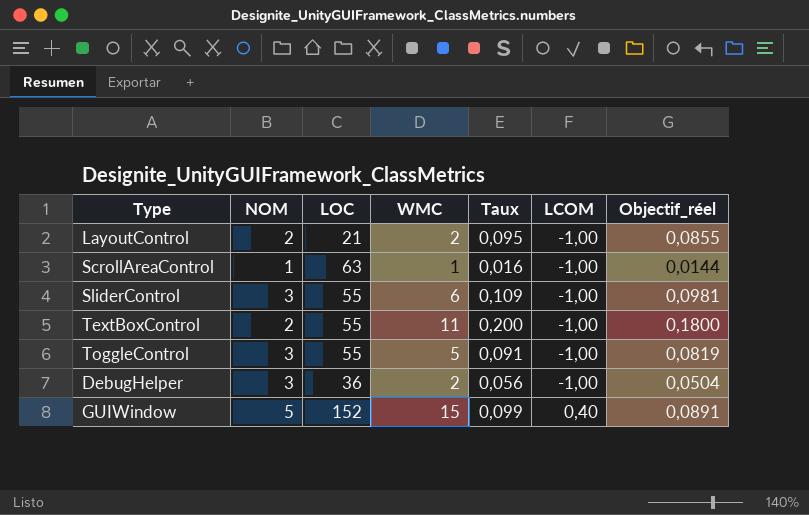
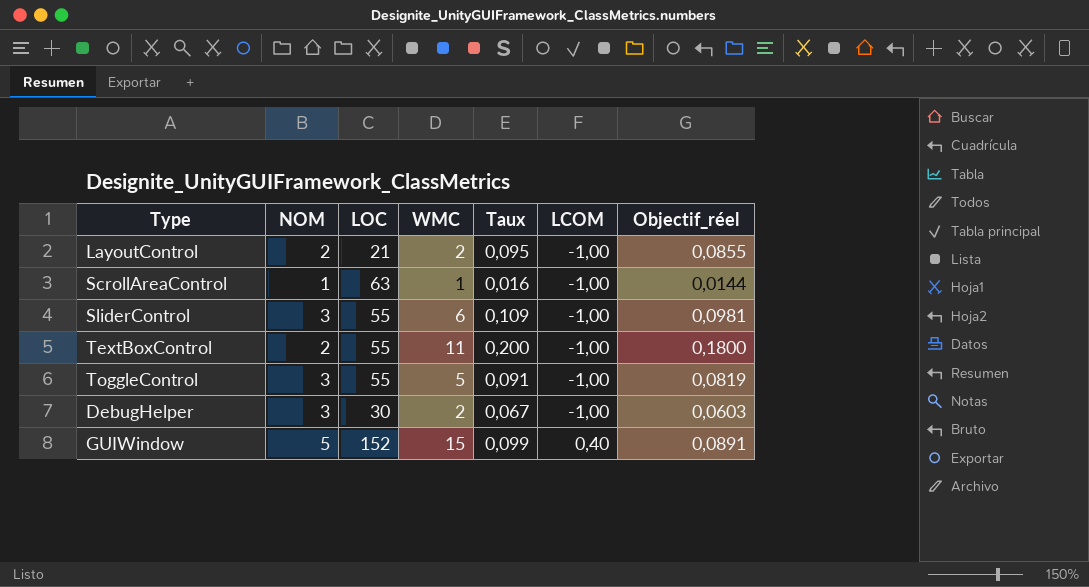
DebugHelper | LOC: 36 -> 30
DebugHelper | Taux: 0,056 -> 0,067
DebugHelper | Objectif_réel: 0,0504 -> 0,0603

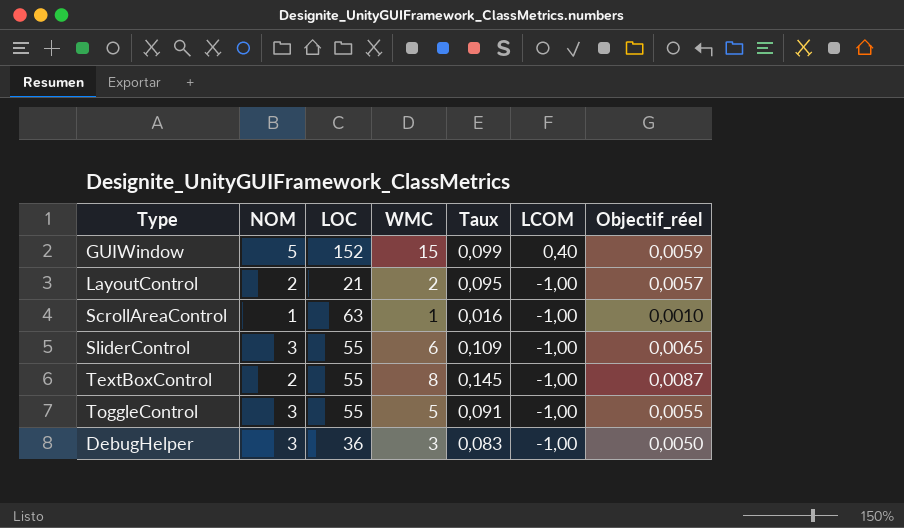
row order: LCOM ascending -> LCOM descending
column Objectif_réel | formula: [Taux] * 0,9 -> [Taux] * 0,06
TextBoxControl | WMC: 11 -> 8
TextBoxControl | Taux: 0,200 -> 0,145
DebugHelper | LOC: 30 -> 36
DebugHelper | WMC: 2 -> 3
DebugHelper | Taux: 0,067 -> 0,083

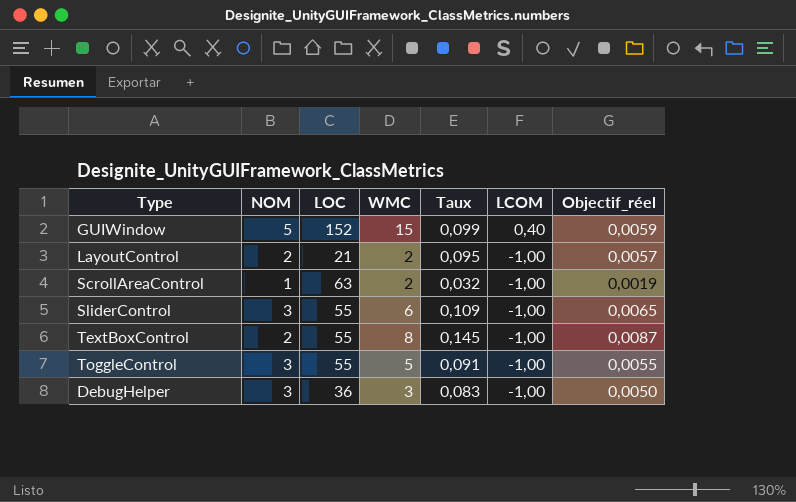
ScrollAreaControl | WMC: 1 -> 2
ScrollAreaControl | Taux: 0,016 -> 0,032
ScrollAreaControl | Objectif_réel: 0,0010 -> 0,0019

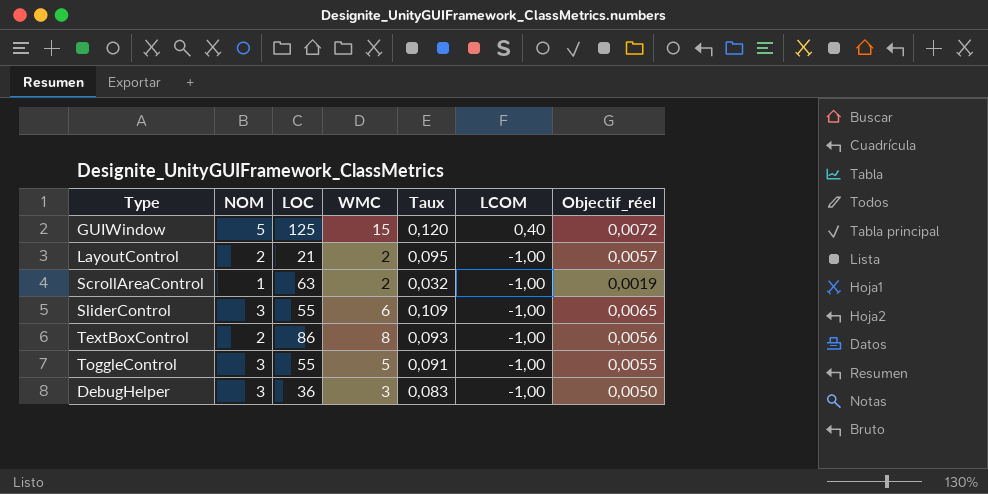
GUIWindow | LOC: 152 -> 125
GUIWindow | Taux: 0,099 -> 0,120
GUIWindow | Objectif_réel: 0,0059 -> 0,0072
TextBoxControl | LOC: 55 -> 86
TextBoxControl | Taux: 0,145 -> 0,093
TextBoxControl | Objectif_réel: 0,0087 -> 0,0056

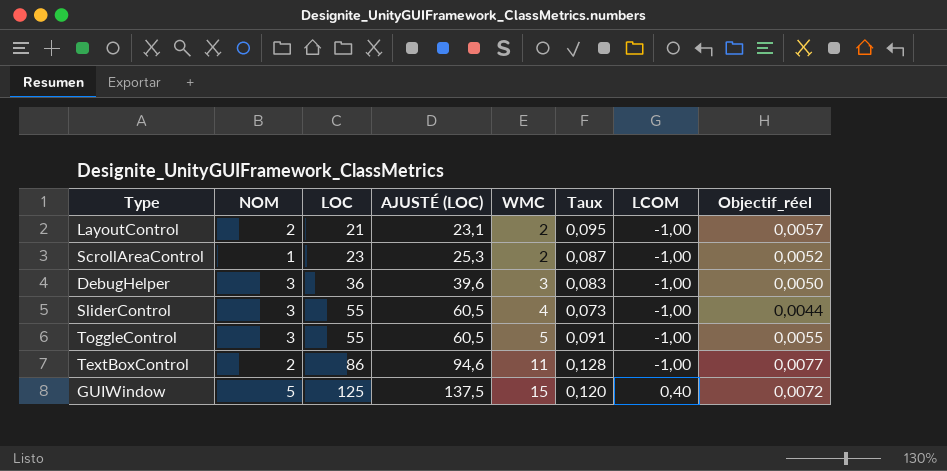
row order: LCOM descending -> LOC ascending
column AJUSTÉ (LOC) | formula: none -> [LOC] * 1,1
ScrollAreaControl | LOC: 63 -> 23
ScrollAreaControl | Taux: 0,032 -> 0,087
ScrollAreaControl | Objectif_réel: 0,0019 -> 0,0052
SliderControl | WMC: 6 -> 4
SliderControl | Taux: 0,109 -> 0,073
SliderControl | Objectif_réel: 0,0065 -> 0,0044
TextBoxControl | WMC: 8 -> 11
TextBoxControl | Taux: 0,093 -> 0,128
TextBoxControl | Objectif_réel: 0,0056 -> 0,0077

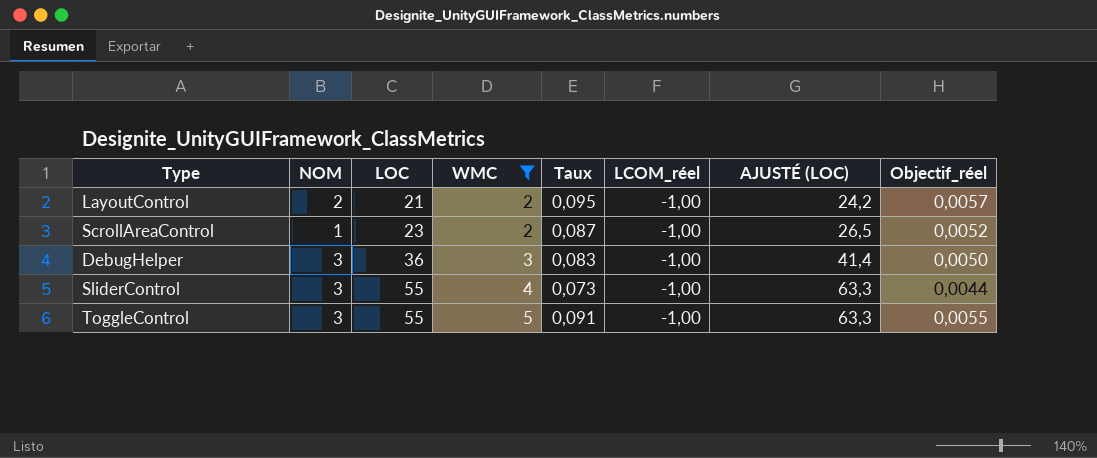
filter: none -> WMC <= 5
column name: LCOM -> LCOM_réel
column AJUSTÉ (LOC) | formula: [LOC] * 1,1 -> [LOC] * 1,15
column AJUSTÉ (LOC) | position: 4 -> 7

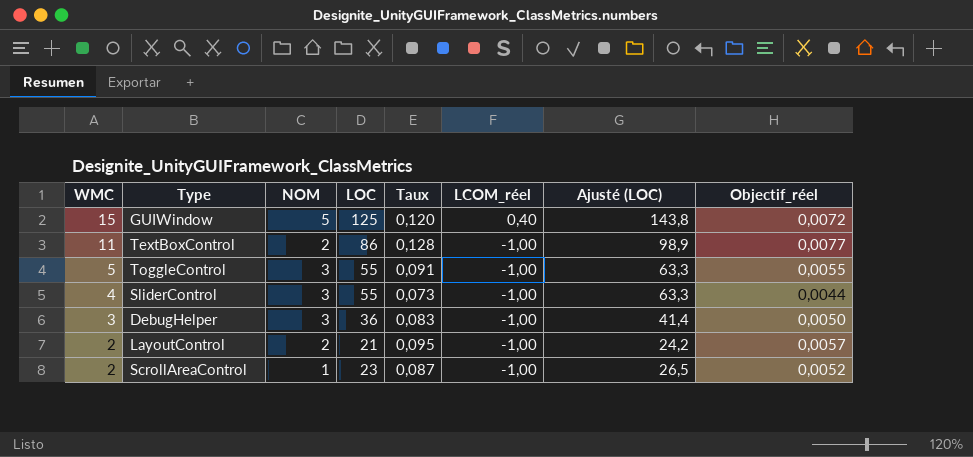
filter: WMC <= 5 -> none
row order: LOC ascending -> WMC descending
column WMC | position: 4 -> 1
column name: AJUSTÉ (LOC) -> Ajusté (LOC)

